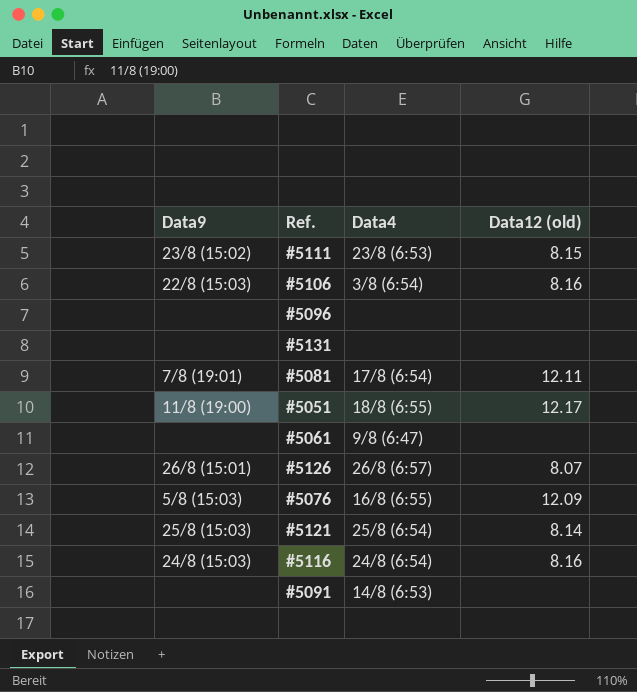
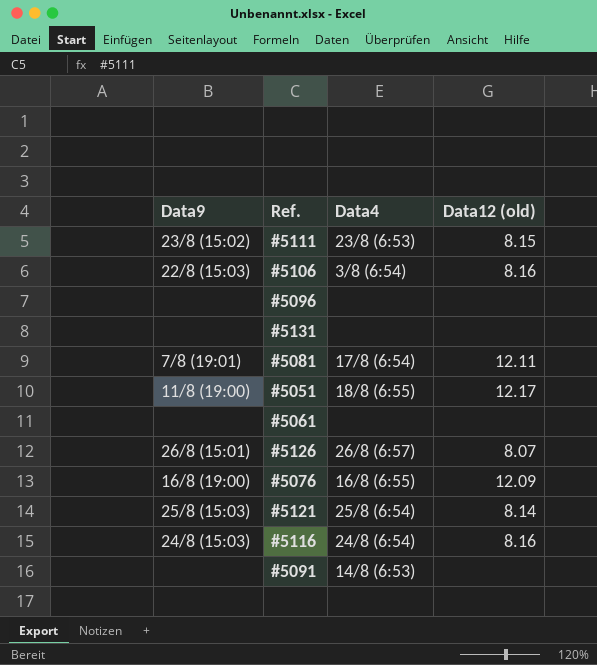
#5061 | Data4: 9/8 (6:47) -> none
#5076 | Data9: 5/8 (15:03) -> 16/8 (19:00)

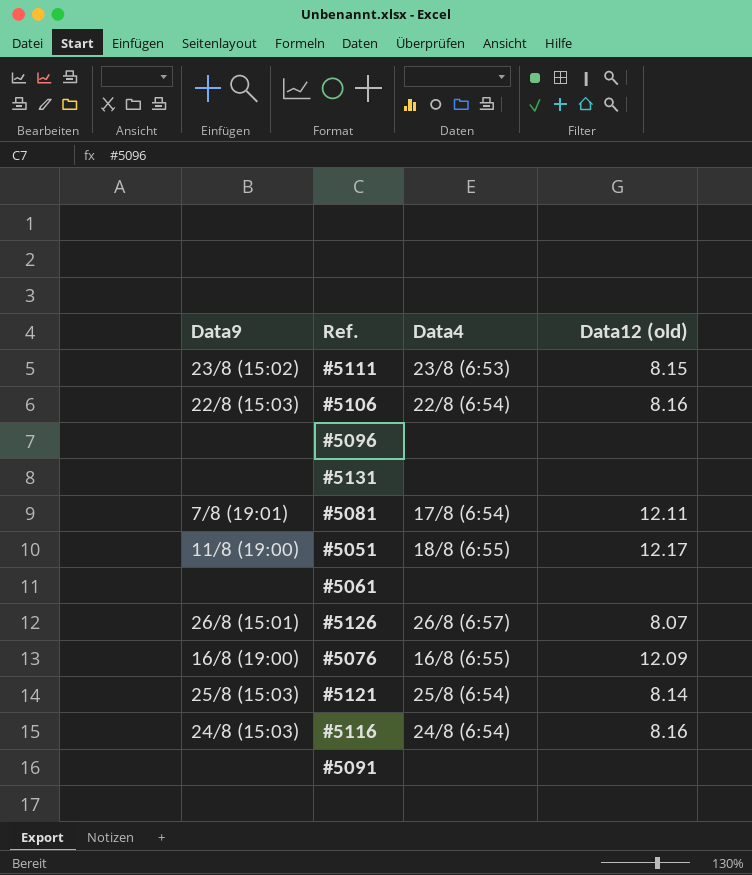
#5106 | Data4: 3/8 (6:54) -> 22/8 (6:54)
#5091 | Data4: 14/8 (6:53) -> none

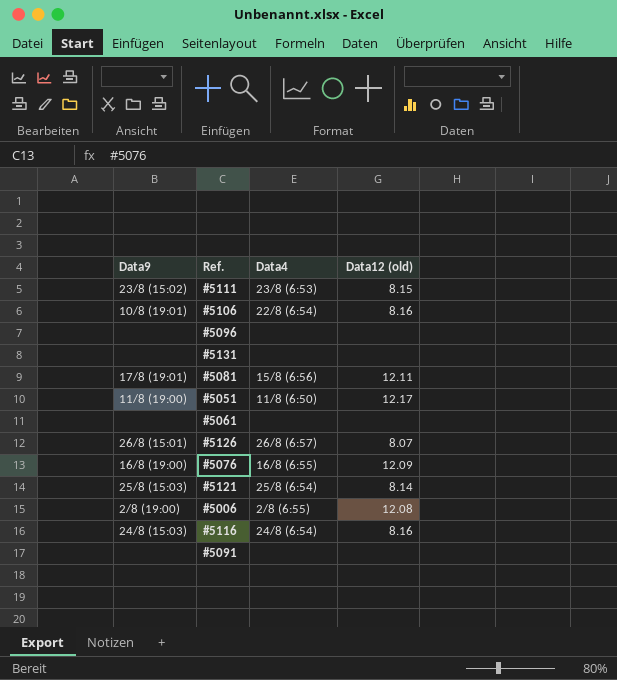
#5106 | Data9: 22/8 (15:03) -> 10/8 (19:01)
#5081 | Data9: 7/8 (19:01) -> 17/8 (19:01)
#5081 | Data4: 17/8 (6:54) -> 15/8 (6:56)
#5051 | Data4: 18/8 (6:55) -> 11/8 (6:50)
row #5006: none -> 2/8 (19:00) | 2/8 (6:55) | 12.08

